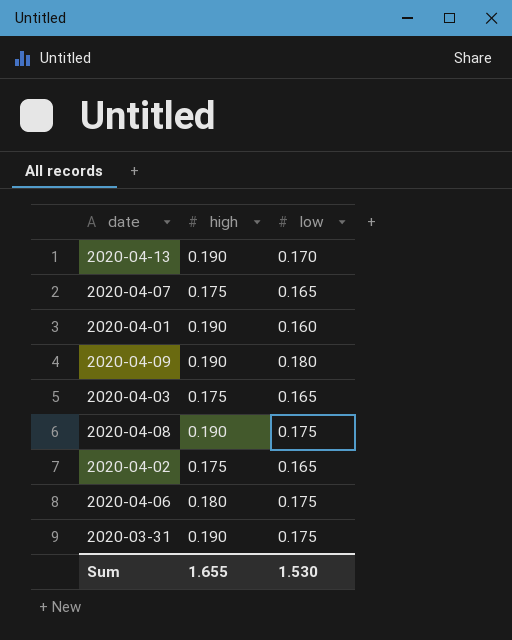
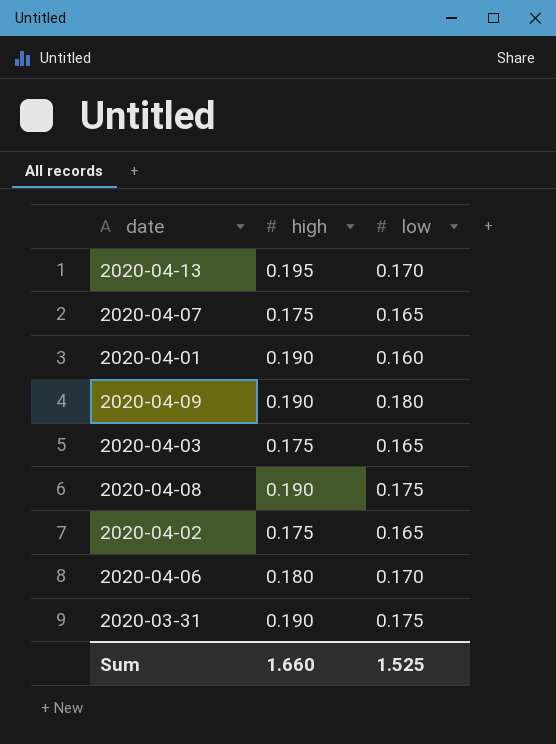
2020-04-13 | high: 0.190 -> 0.195
2020-04-06 | low: 0.175 -> 0.170
Sum | high: 1.655 -> 1.660
Sum | low: 1.530 -> 1.525

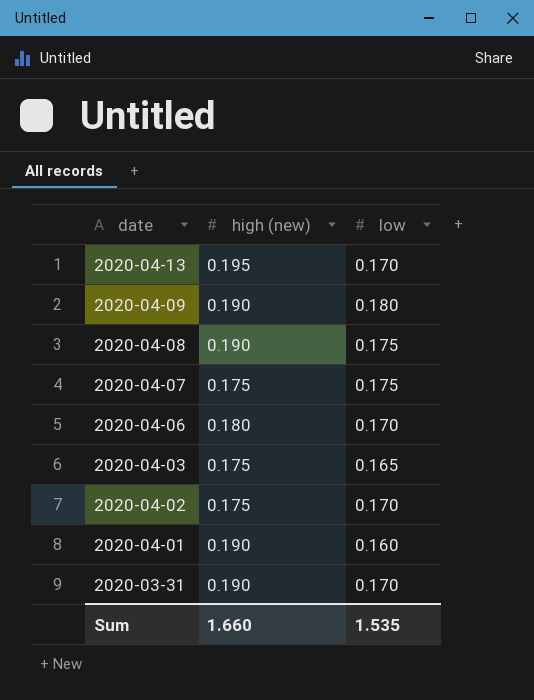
row order: none -> date descending
column name: high -> high (new)
2020-04-07 | low: 0.165 -> 0.175
2020-04-02 | low: 0.165 -> 0.170
2020-03-31 | low: 0.175 -> 0.170
Sum | low: 1.525 -> 1.535

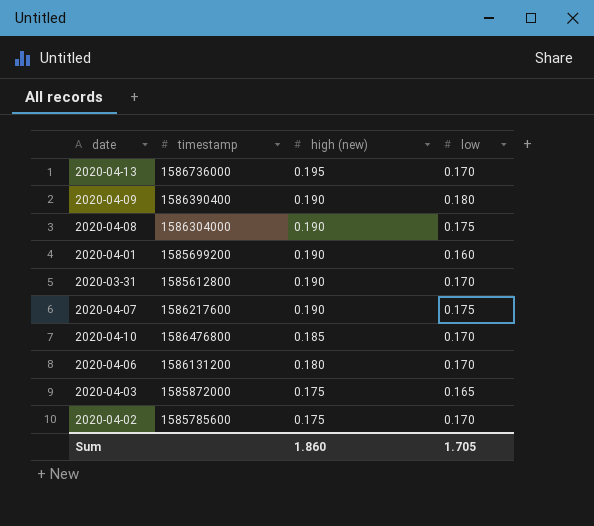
row order: date descending -> high (new) descending
column timestamp | position: none -> 2
2020-04-07 | high (new): 0.175 -> 0.190
row 2020-04-10: none -> 1586476800 | 0.185 | 0.170
Sum | high (new): 1.660 -> 1.860
Sum | low: 1.535 -> 1.705

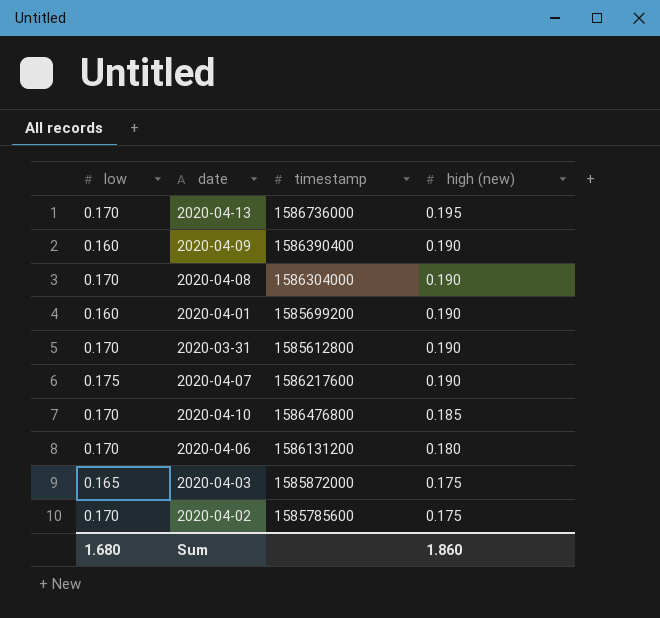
column low | position: 4 -> 1
2020-04-09 | low: 0.180 -> 0.160
2020-04-08 | low: 0.175 -> 0.170
Sum | low: 1.705 -> 1.680

